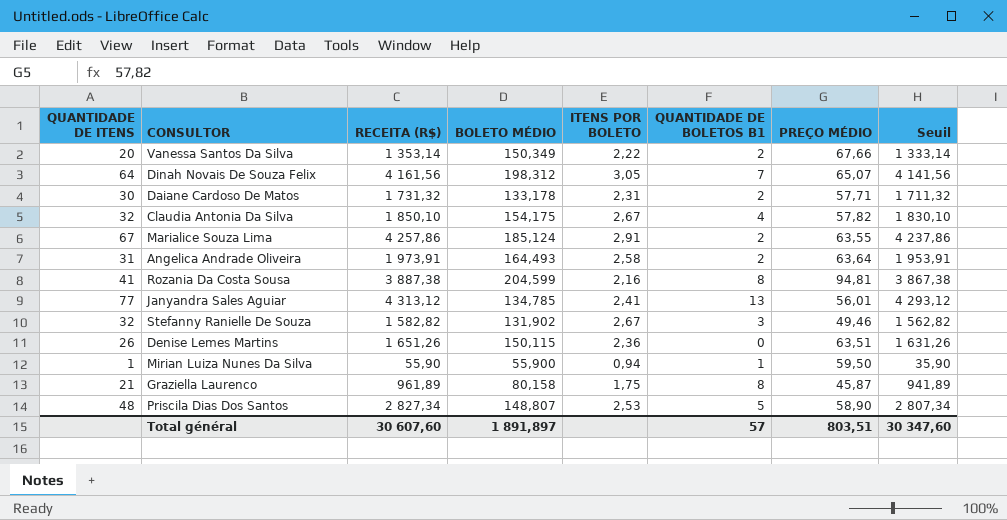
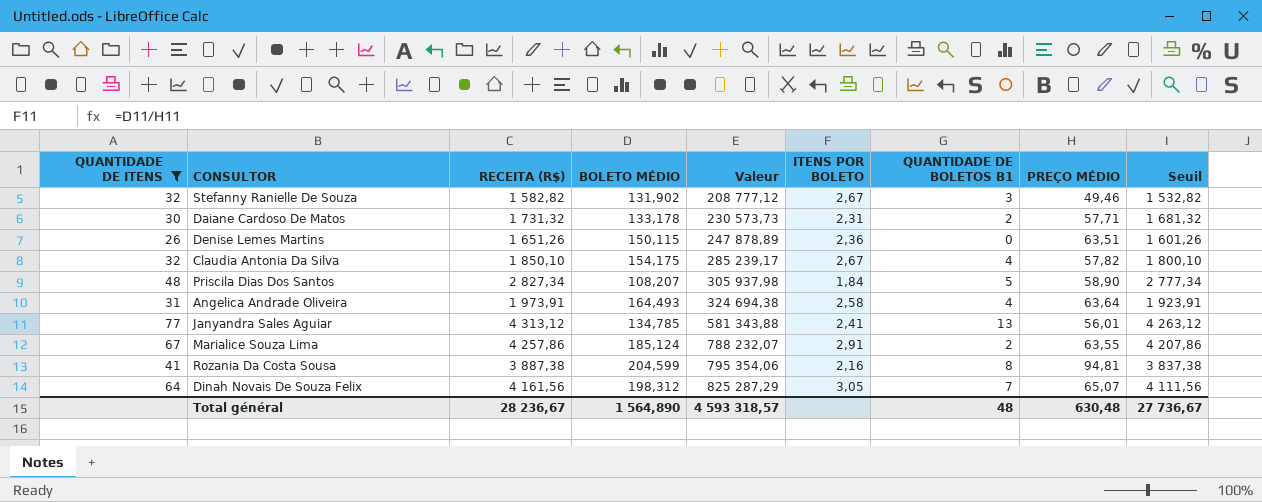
filter: none -> QUANTIDADE DE ITENS >= 26
row order: none -> Valeur ascending
column Valeur | formula: none -> [RECEITA (R$)] * [BOLETO MÉDIO]
column Seuil | formula: [RECEITA (R$)] - 20 -> [RECEITA (R$)] - 50
Priscila Dias Dos Santos | BOLETO MÉDIO: 148,807 -> 108,207
Priscila Dias Dos Santos | ITENS POR BOLETO: 2,53 -> 1,84
Angelica Andrade Oliveira | QUANTIDADE DE BOLETOS B1: 2 -> 4
Total général | RECEITA (R$): 30 607,60 -> 28 236,67
Total général | BOLETO MÉDIO: 1 891,897 -> 1 564,890
Total général | QUANTIDADE DE BOLETOS B1: 57 -> 48
Total général | PREÇO MÉDIO: 803,51 -> 630,48
Total général | Seuil: 30 347,60 -> 27 736,67

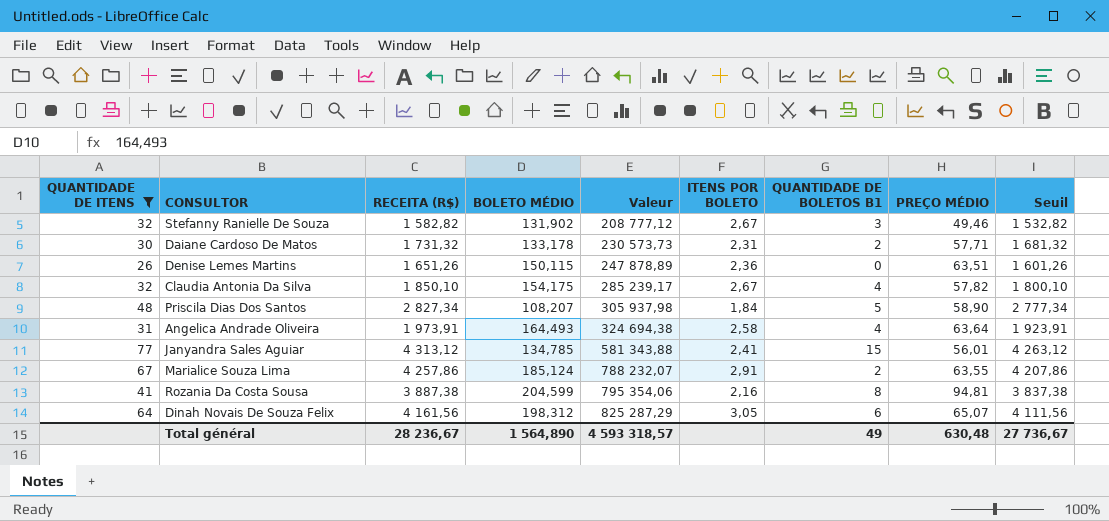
Janyandra Sales Aguiar | QUANTIDADE DE BOLETOS B1: 13 -> 15
Dinah Novais De Souza Felix | QUANTIDADE DE BOLETOS B1: 7 -> 6
Total général | QUANTIDADE DE BOLETOS B1: 48 -> 49

